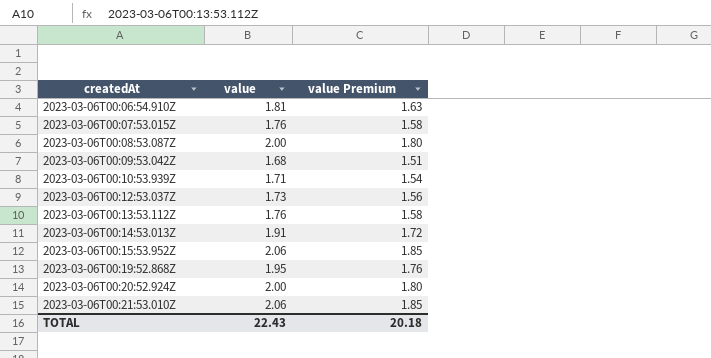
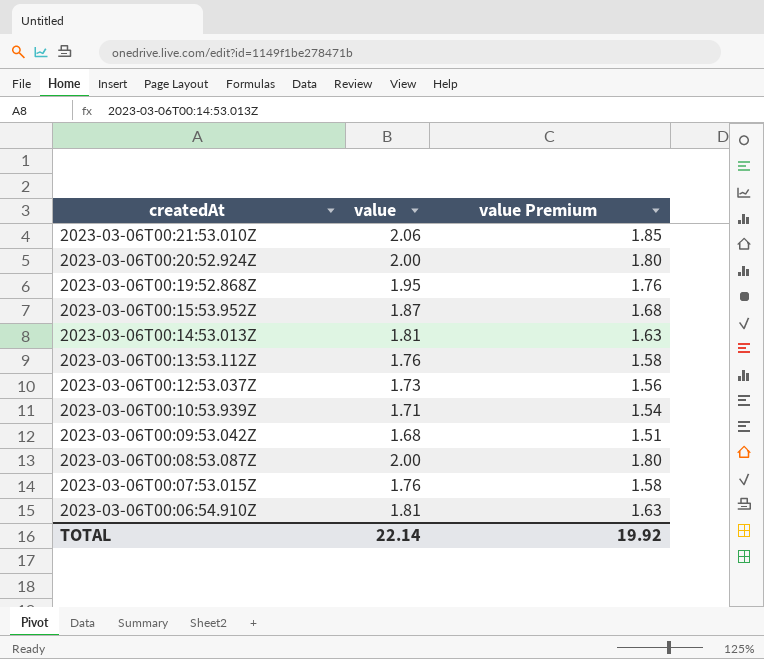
row order: createdAt ascending -> createdAt descending
2023-03-06T00:15:53.952Z | value: 2.06 -> 1.87
2023-03-06T00:15:53.952Z | value Premium: 1.85 -> 1.68
2023-03-06T00:14:53.013Z | value: 1.91 -> 1.81
2023-03-06T00:14:53.013Z | value Premium: 1.72 -> 1.63
TOTAL | value: 22.43 -> 22.14
TOTAL | value Premium: 20.18 -> 19.92

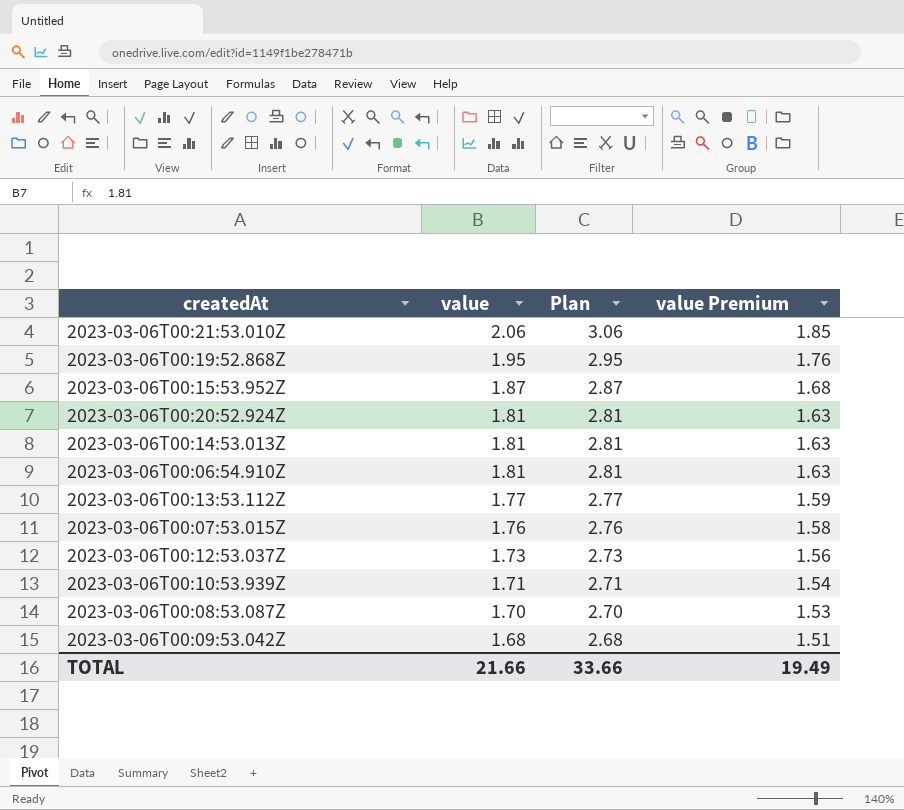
row order: createdAt descending -> value descending
column Plan | formula: none -> [value] + 1
2023-03-06T00:20:52.924Z | value: 2.00 -> 1.81
2023-03-06T00:20:52.924Z | value Premium: 1.80 -> 1.63
2023-03-06T00:13:53.112Z | value: 1.76 -> 1.77
2023-03-06T00:13:53.112Z | value Premium: 1.58 -> 1.59
2023-03-06T00:08:53.087Z | value: 2.00 -> 1.70
2023-03-06T00:08:53.087Z | value Premium: 1.80 -> 1.53
TOTAL | value: 22.14 -> 21.66
TOTAL | value Premium: 19.92 -> 19.49

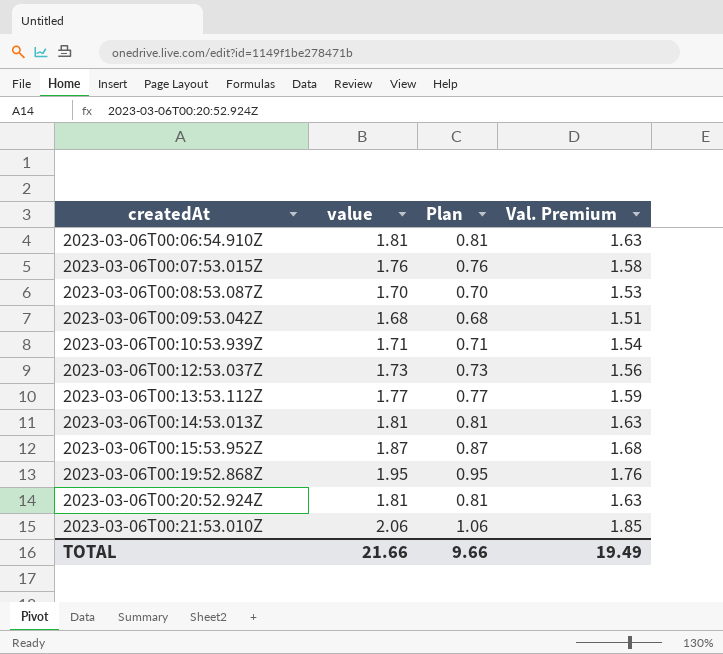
row order: value descending -> createdAt ascending
column Plan | formula: [value] + 1 -> [value] - 1
column name: value Premium -> Val. Premium
TOTAL | Plan: 33.66 -> 9.66

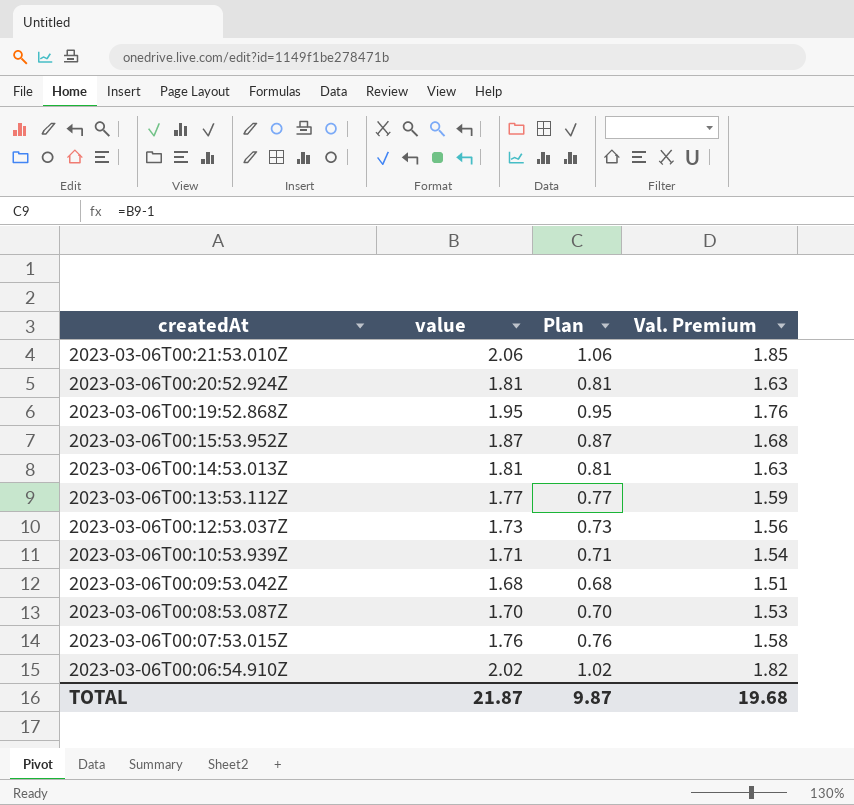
row order: createdAt ascending -> createdAt descending
2023-03-06T00:06:54.910Z | value: 1.81 -> 2.02
2023-03-06T00:06:54.910Z | Plan: 0.81 -> 1.02
2023-03-06T00:06:54.910Z | Val. Premium: 1.63 -> 1.82
TOTAL | value: 21.66 -> 21.87
TOTAL | Plan: 9.66 -> 9.87
TOTAL | Val. Premium: 19.49 -> 19.68

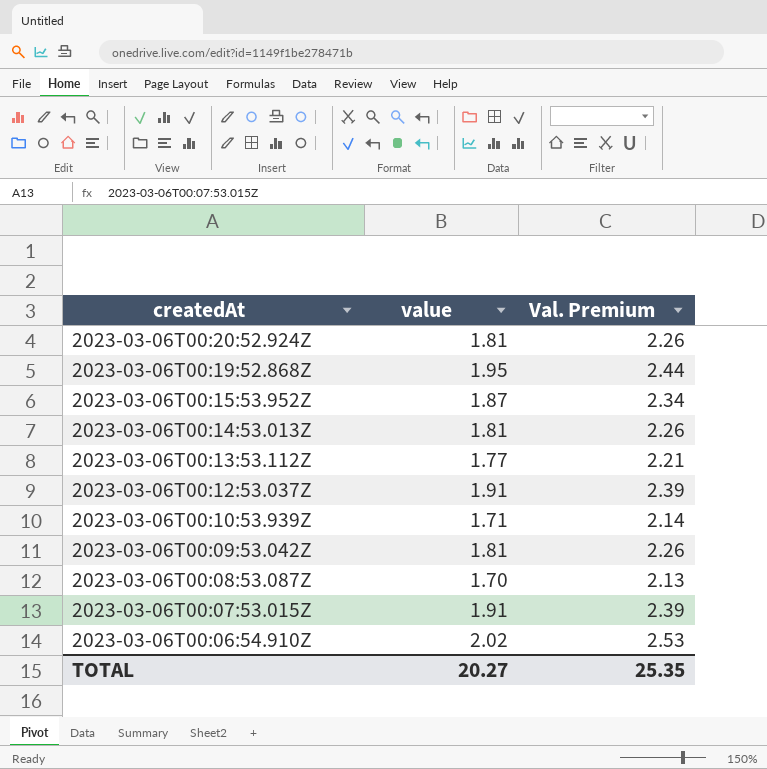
column Plan | formula: [value] - 1 -> none
column Val. Premium | formula: [value] * 0.9 -> [value] * 1.25
row 2023-03-06T00:21:53.010Z: 2.06 | 1.06 | 1.85 -> none
2023-03-06T00:12:53.037Z | value: 1.73 -> 1.91
2023-03-06T00:09:53.042Z | value: 1.68 -> 1.81
2023-03-06T00:07:53.015Z | value: 1.76 -> 1.91
TOTAL | value: 21.87 -> 20.27
TOTAL | Val. Premium: 19.68 -> 25.35

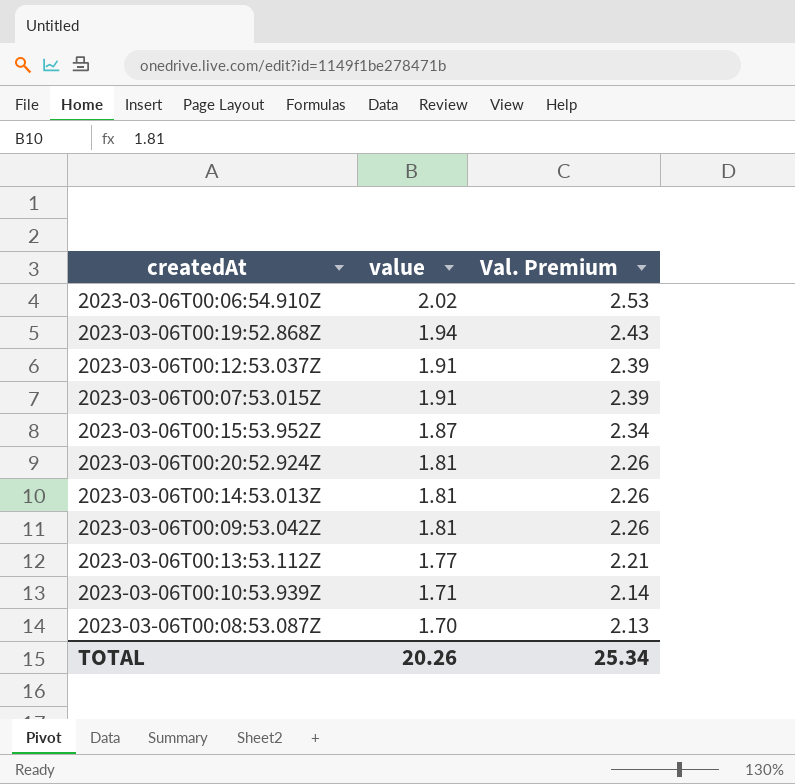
row order: createdAt descending -> value descending
2023-03-06T00:19:52.868Z | value: 1.95 -> 1.94
2023-03-06T00:19:52.868Z | Val. Premium: 2.44 -> 2.43
TOTAL | value: 20.27 -> 20.26
TOTAL | Val. Premium: 25.35 -> 25.34

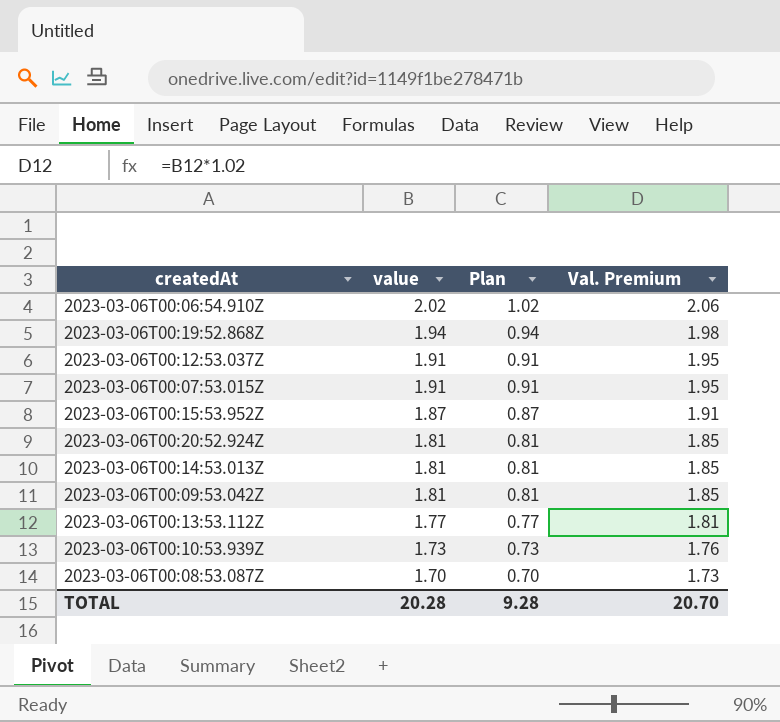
column Plan | formula: none -> [value] - 1
column Val. Premium | formula: [value] * 1.25 -> [value] * 1.02
2023-03-06T00:10:53.939Z | value: 1.71 -> 1.73
TOTAL | value: 20.26 -> 20.28
TOTAL | Val. Premium: 25.34 -> 20.70

